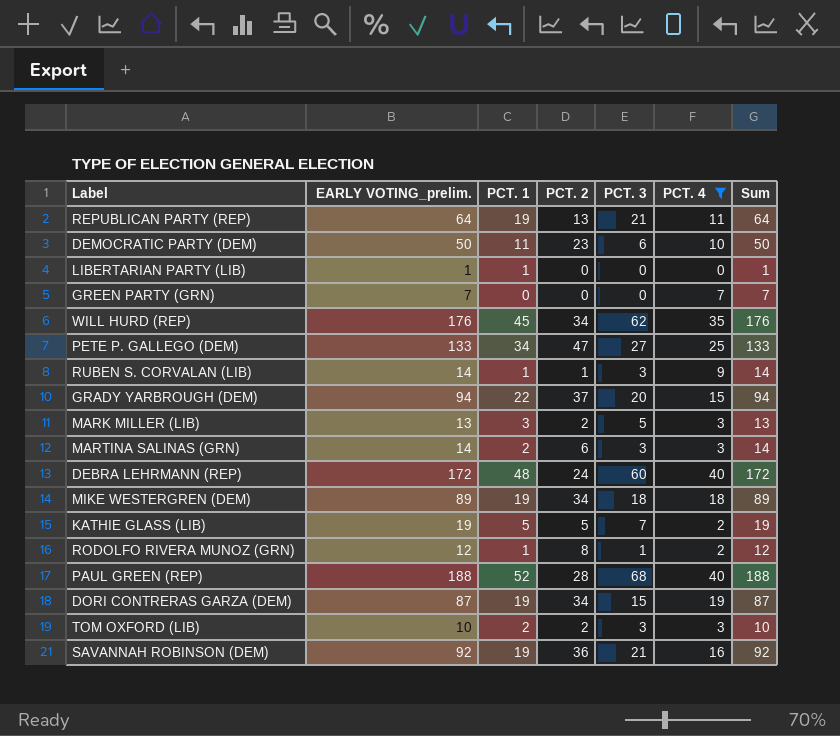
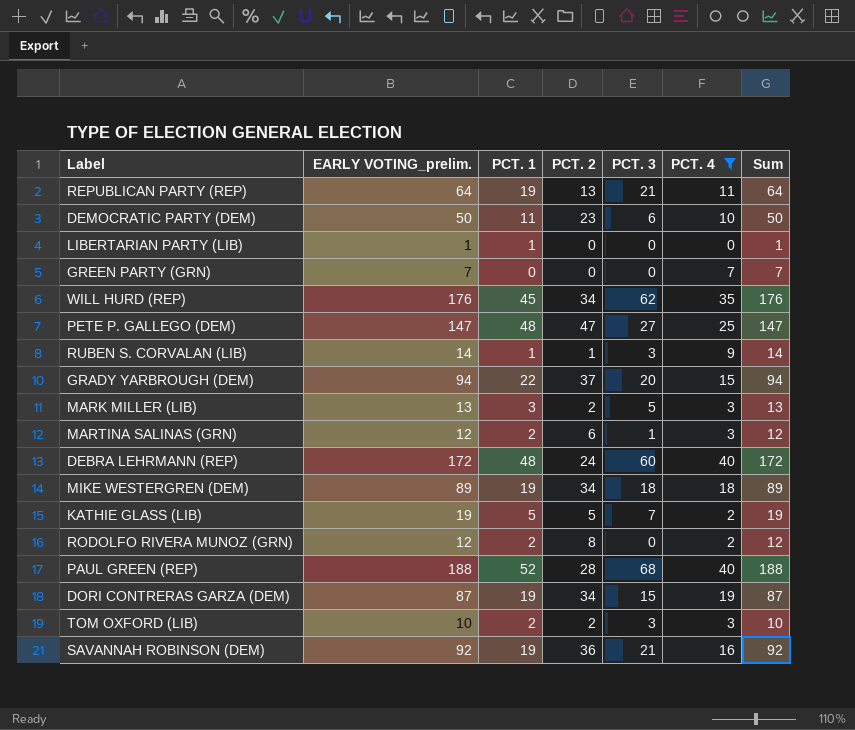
PETE P. GALLEGO (DEM) | EARLY VOTING_prelim.: 133 -> 147
PETE P. GALLEGO (DEM) | PCT. 1: 34 -> 48
PETE P. GALLEGO (DEM) | Sum: 133 -> 147
MARTINA SALINAS (GRN) | EARLY VOTING_prelim.: 14 -> 12
MARTINA SALINAS (GRN) | PCT. 3: 3 -> 1
MARTINA SALINAS (GRN) | Sum: 14 -> 12
RODOLFO RIVERA MUNOZ (GRN) | PCT. 1: 1 -> 2
RODOLFO RIVERA MUNOZ (GRN) | PCT. 3: 1 -> 0

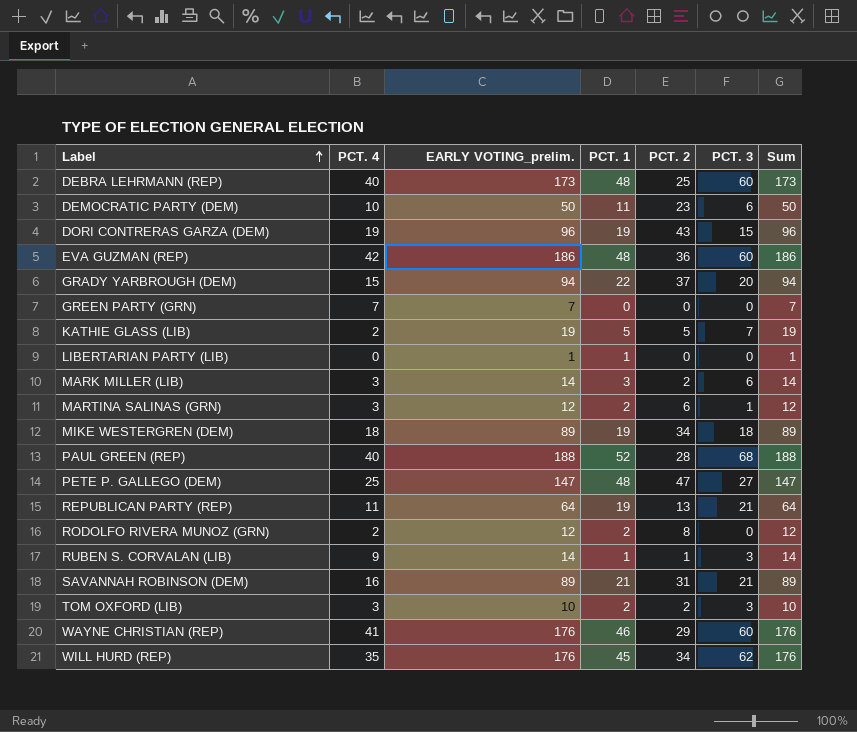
filter: PCT. 4 <= 40 -> none
row order: none -> Label ascending
column PCT. 4 | position: 6 -> 2
DEBRA LEHRMANN (REP) | EARLY VOTING_prelim.: 172 -> 173
DEBRA LEHRMANN (REP) | PCT. 2: 24 -> 25
DEBRA LEHRMANN (REP) | Sum: 172 -> 173
DORI CONTRERAS GARZA (DEM) | EARLY VOTING_prelim.: 87 -> 96
DORI CONTRERAS GARZA (DEM) | PCT. 2: 34 -> 43
DORI CONTRERAS GARZA (DEM) | Sum: 87 -> 96
MARK MILLER (LIB) | EARLY VOTING_prelim.: 13 -> 14
MARK MILLER (LIB) | PCT. 3: 5 -> 6
MARK MILLER (LIB) | Sum: 13 -> 14
SAVANNAH ROBINSON (DEM) | EARLY VOTING_prelim.: 92 -> 89
SAVANNAH ROBINSON (DEM) | PCT. 1: 19 -> 21
SAVANNAH ROBINSON (DEM) | PCT. 2: 36 -> 31
SAVANNAH ROBINSON (DEM) | Sum: 92 -> 89

